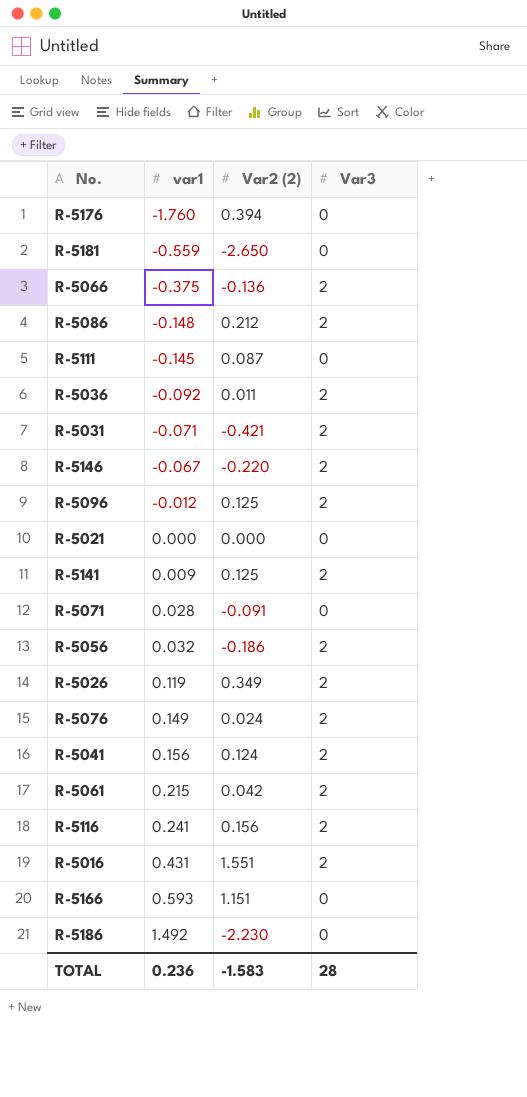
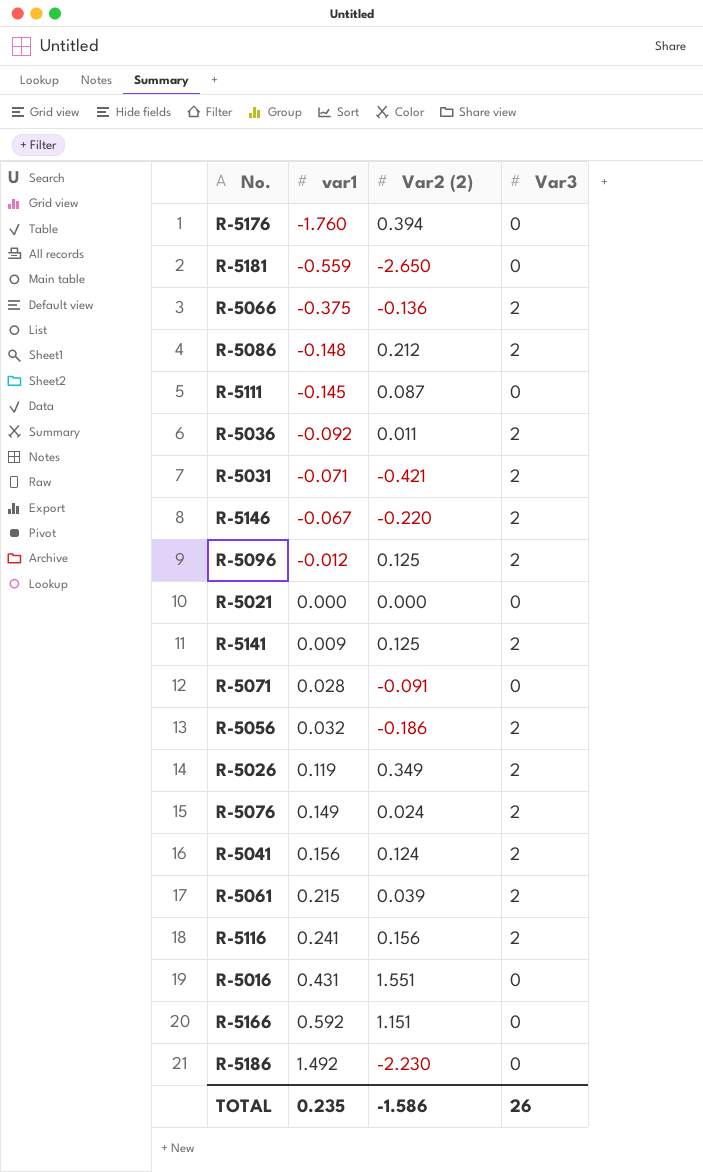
R-5061 | Var2 (2): 0.042 -> 0.039
R-5016 | Var3: 2 -> 0
R-5166 | var1: 0.593 -> 0.592
TOTAL | var1: 0.236 -> 0.235
TOTAL | Var2 (2): -1.583 -> -1.586
TOTAL | Var3: 28 -> 26

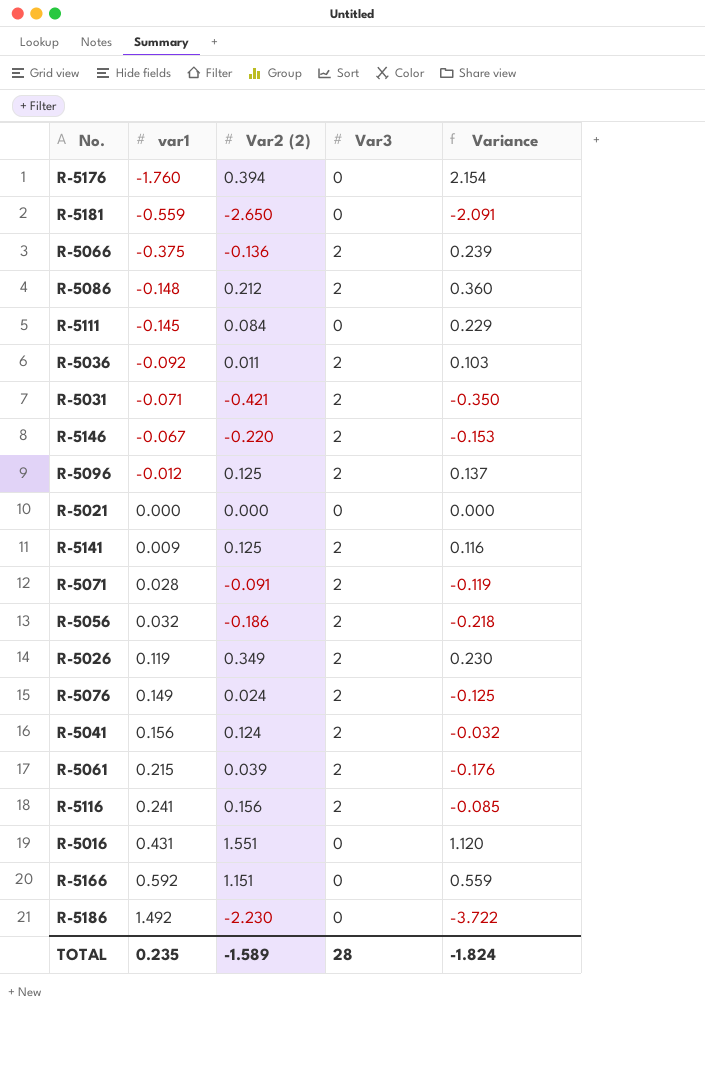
column Variance | formula: none -> [Var2 (2)] - [var1]
R-5111 | Var2 (2): 0.087 -> 0.084
R-5071 | Var3: 0 -> 2
TOTAL | Var2 (2): -1.586 -> -1.589
TOTAL | Var3: 26 -> 28

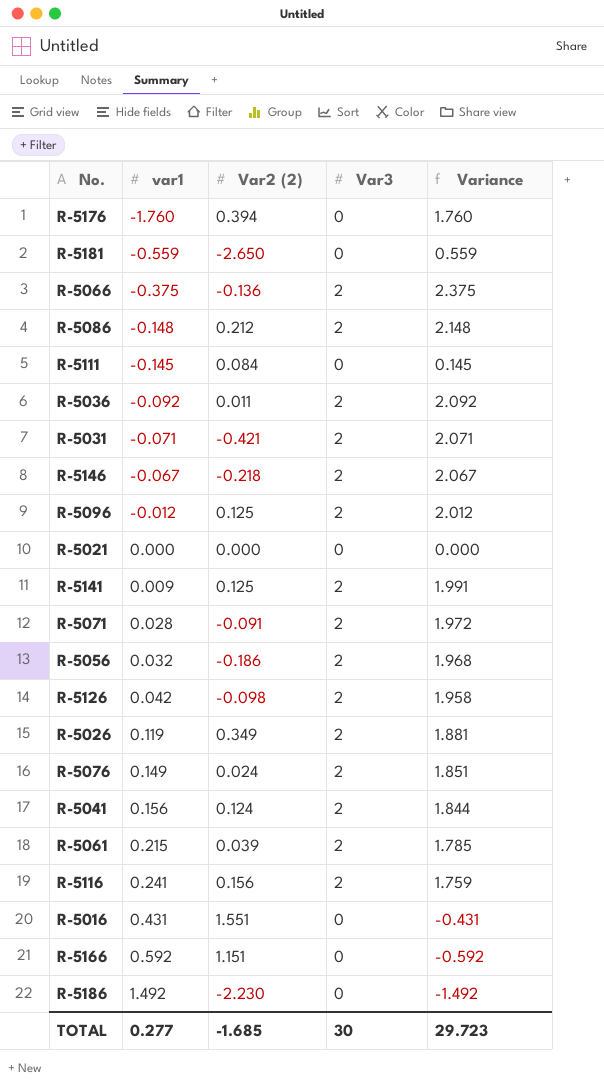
column Variance | formula: [Var2 (2)] - [var1] -> [Var3] - [var1]
R-5146 | Var2 (2): -0.220 -> -0.218
row R-5126: none -> 0.042 | -0.098 | 2 | 1.958
TOTAL | var1: 0.235 -> 0.277
TOTAL | Var2 (2): -1.589 -> -1.685
TOTAL | Var3: 28 -> 30
TOTAL | Variance: -1.824 -> 29.723

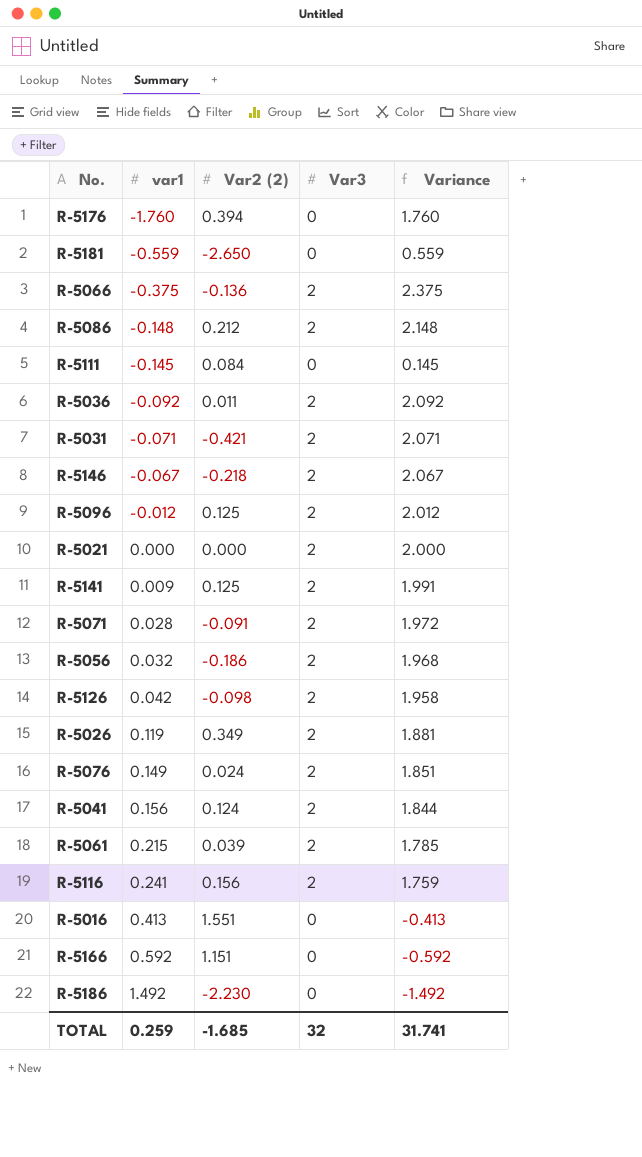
R-5021 | Var3: 0 -> 2
R-5021 | Variance: 0.000 -> 2.000
R-5016 | var1: 0.431 -> 0.413
R-5016 | Variance: -0.431 -> -0.413
TOTAL | var1: 0.277 -> 0.259
TOTAL | Var3: 30 -> 32
TOTAL | Variance: 29.723 -> 31.741

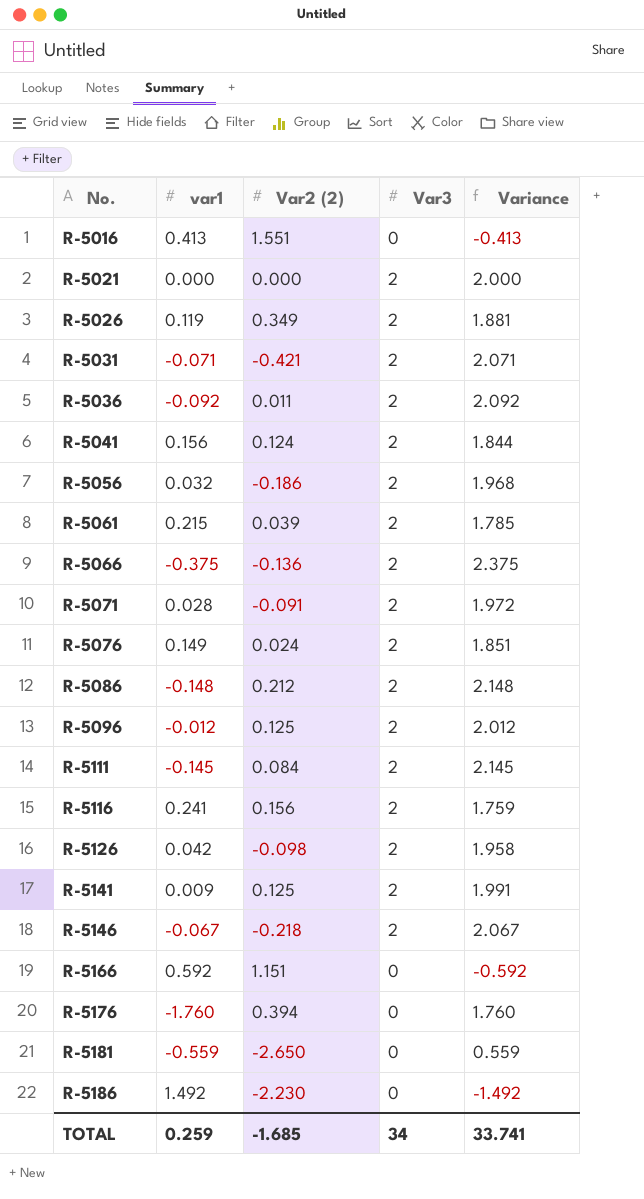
row order: var1 ascending -> No. ascending
R-5111 | Var3: 0 -> 2
R-5111 | Variance: 0.145 -> 2.145
TOTAL | Var3: 32 -> 34
TOTAL | Variance: 31.741 -> 33.741

